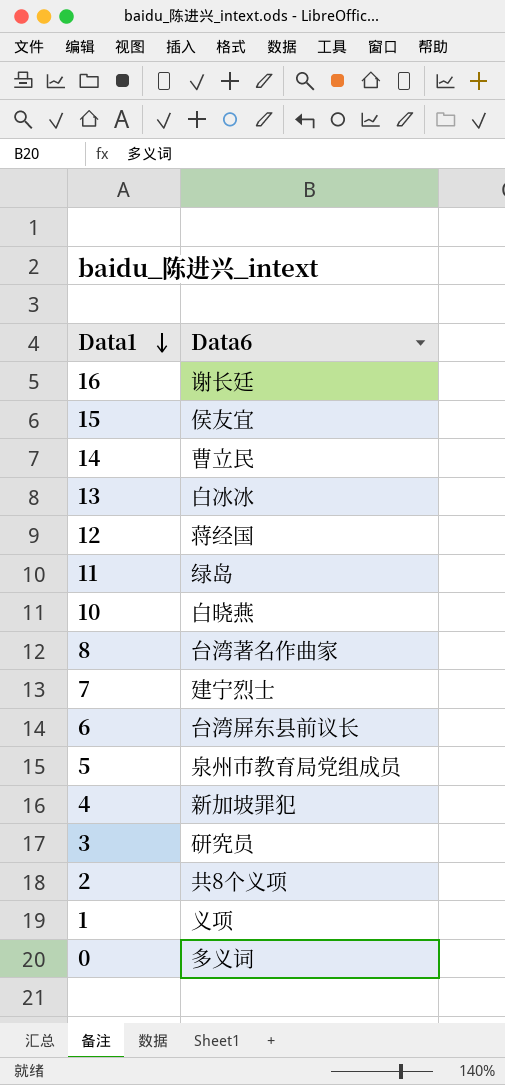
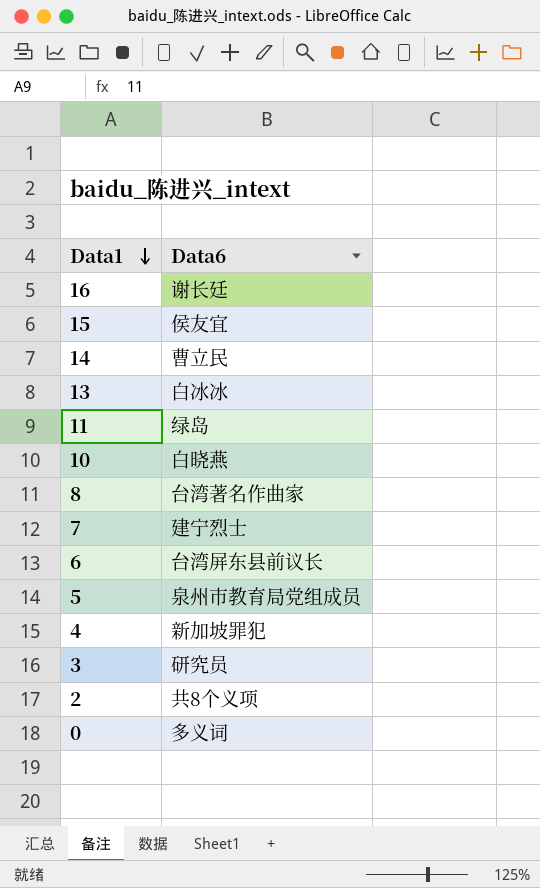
row 12: 蒋经国 -> none
row 1: 义项 -> none

